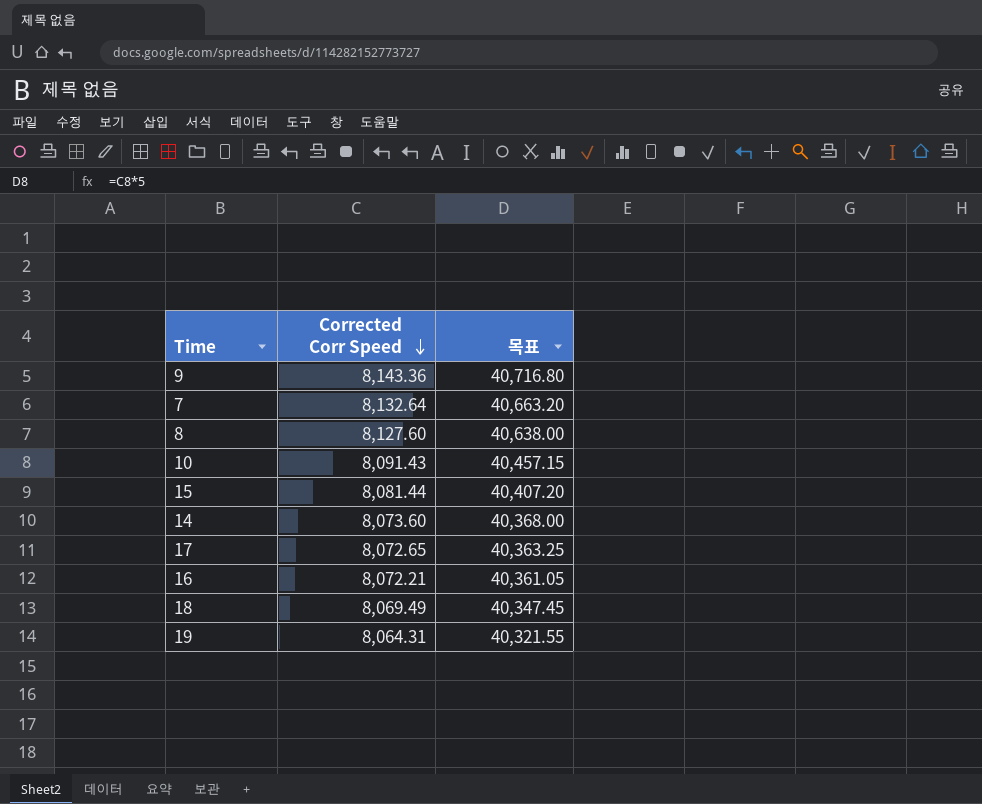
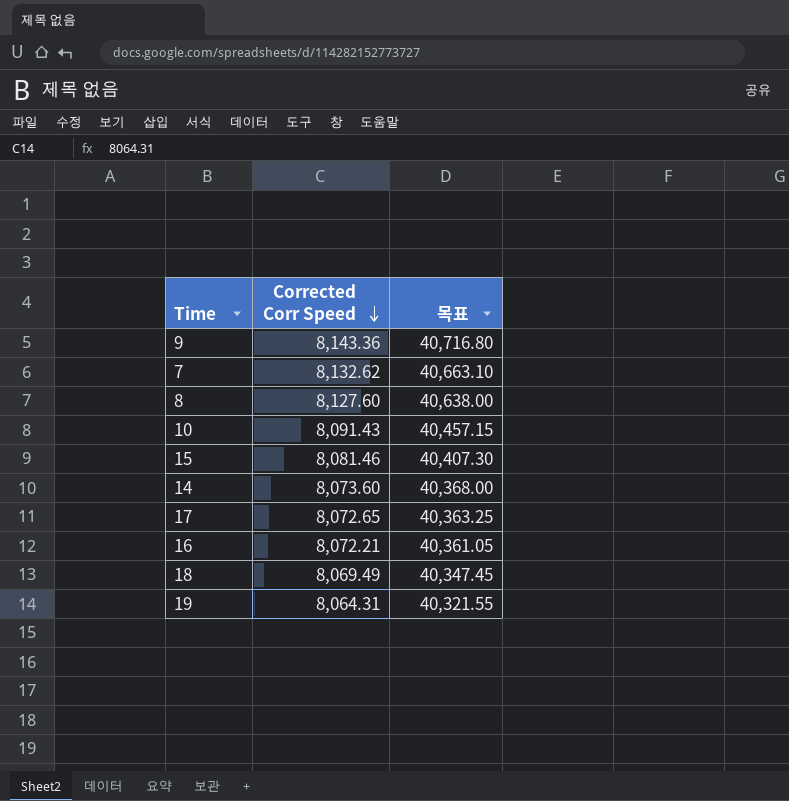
7 | Corrected Corr Speed: 8,132.64 -> 8,132.62
7 | 목표: 40,663.20 -> 40,663.10
15 | Corrected Corr Speed: 8,081.44 -> 8,081.46
15 | 목표: 40,407.20 -> 40,407.30

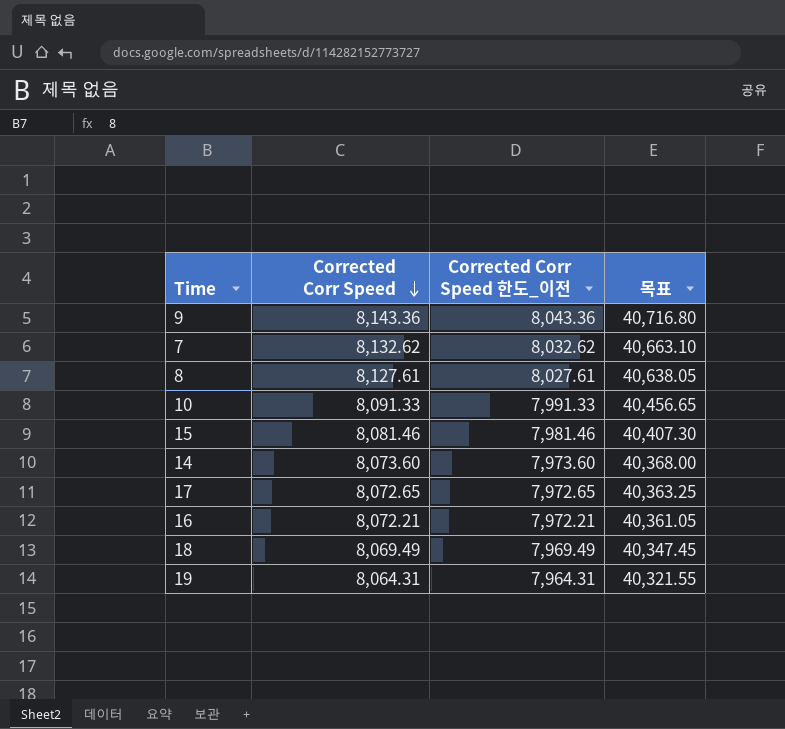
column Corrected Corr Speed 한도_이전 | formula: none -> [Corrected Corr Speed] - 100
8 | Corrected Corr Speed: 8,127.60 -> 8,127.61
8 | 목표: 40,638.00 -> 40,638.05
10 | Corrected Corr Speed: 8,091.43 -> 8,091.33
10 | 목표: 40,457.15 -> 40,456.65

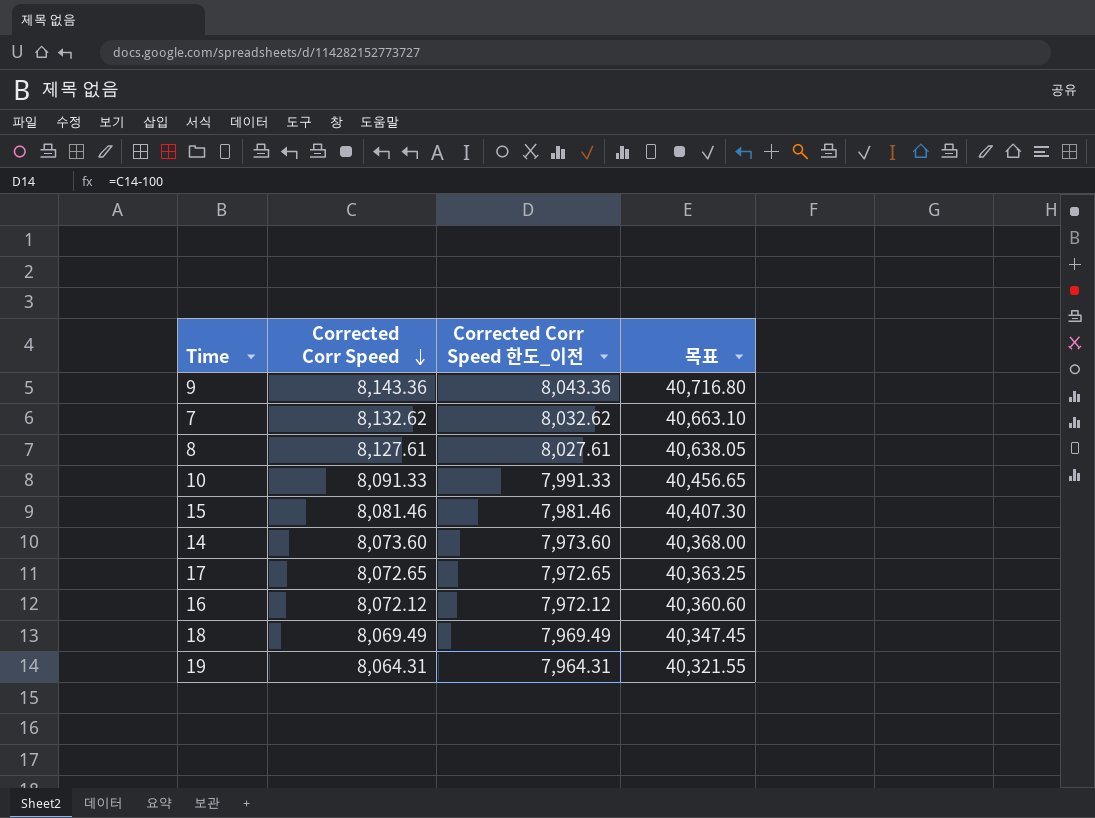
16 | Corrected Corr Speed: 8,072.21 -> 8,072.12
16 | Corrected Corr Speed 한도_이전: 7,972.21 -> 7,972.12
16 | 목표: 40,361.05 -> 40,360.60

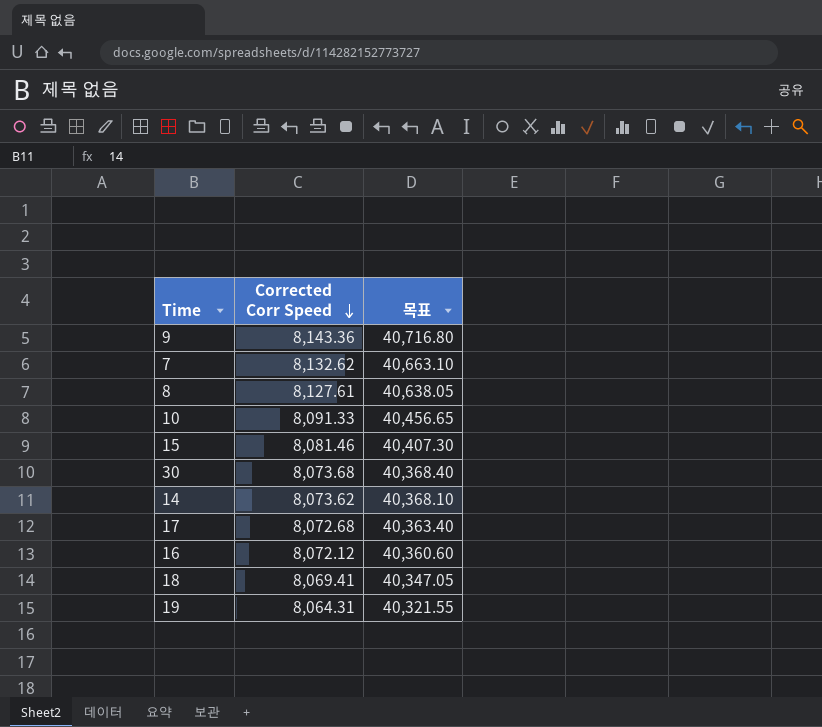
column Corrected Corr Speed 한도_이전 | formula: [Corrected Corr Speed] - 100 -> none
row 30: none -> 8,073.68 | 40,368.40
14 | Corrected Corr Speed: 8,073.60 -> 8,073.62
14 | 목표: 40,368.00 -> 40,368.10
17 | Corrected Corr Speed: 8,072.65 -> 8,072.68
17 | 목표: 40,363.25 -> 40,363.40
18 | Corrected Corr Speed: 8,069.49 -> 8,069.41
18 | 목표: 40,347.45 -> 40,347.05

